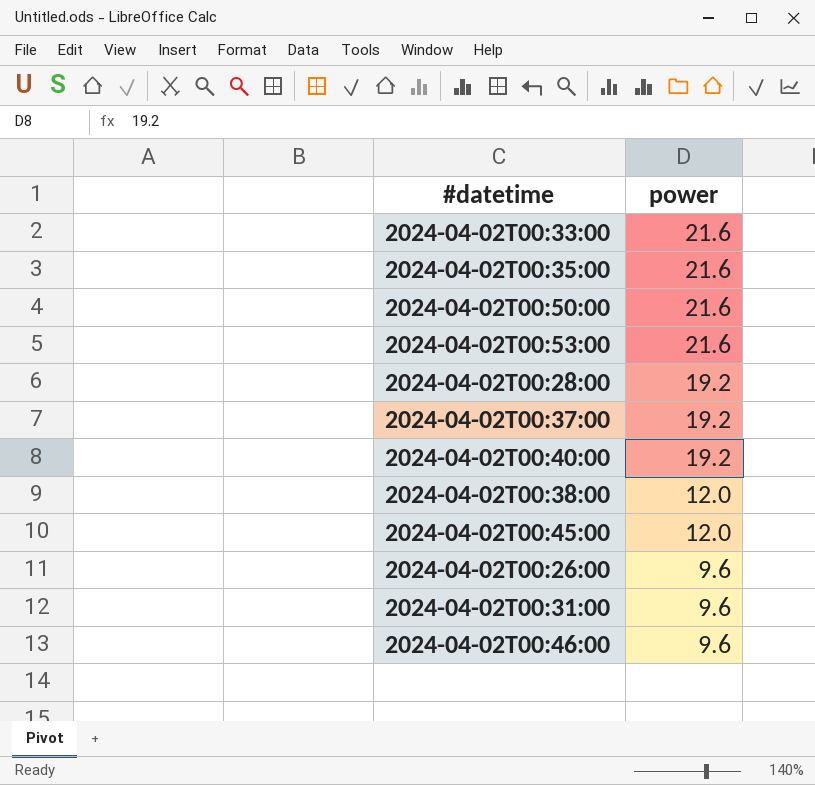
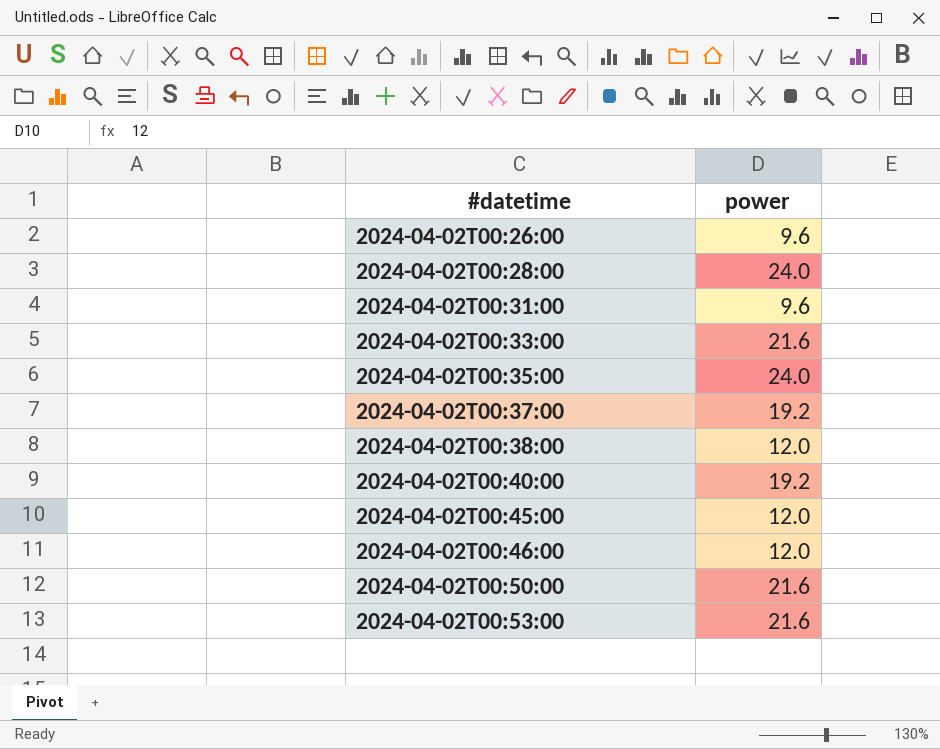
row order: power descending -> #datetime ascending
2024-04-02T00:28:00 | power: 19.2 -> 24.0
2024-04-02T00:35:00 | power: 21.6 -> 24.0
2024-04-02T00:46:00 | power: 9.6 -> 12.0

